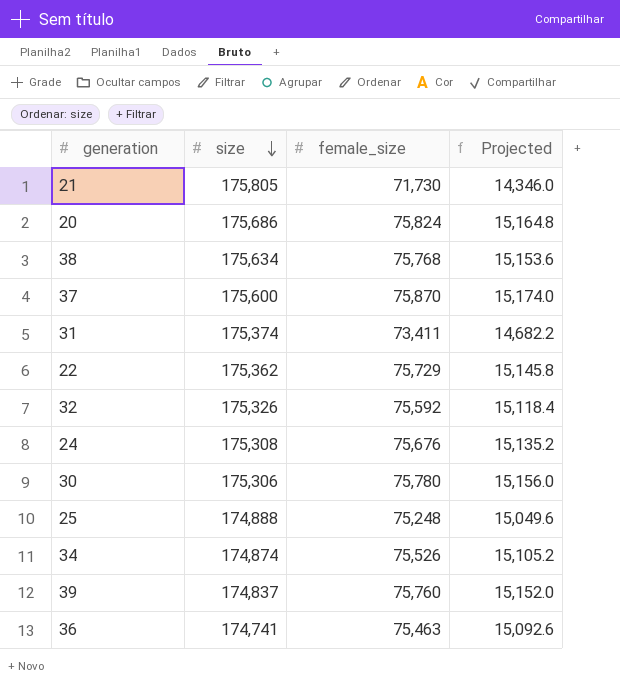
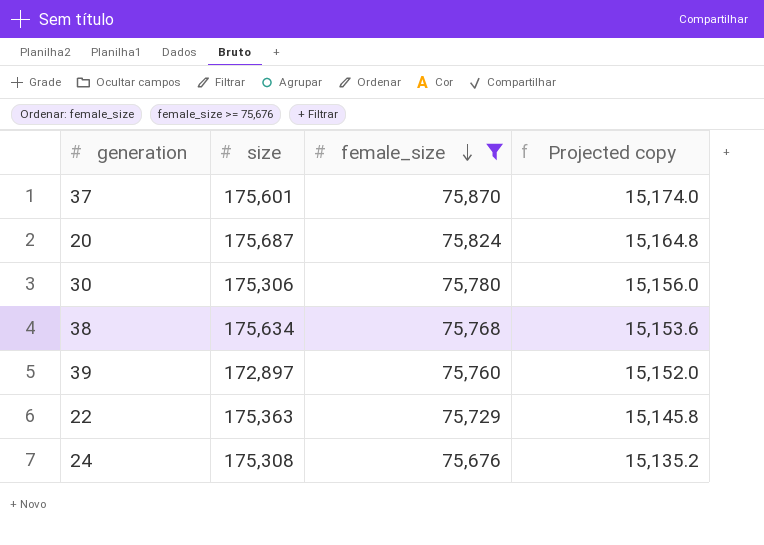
filter: none -> female_size >= 75,676
row order: size descending -> female_size descending
column name: Projected -> Projected copy
37 | size: 175,600 -> 175,601
20 | size: 175,686 -> 175,687
39 | size: 174,837 -> 172,897
22 | size: 175,362 -> 175,363

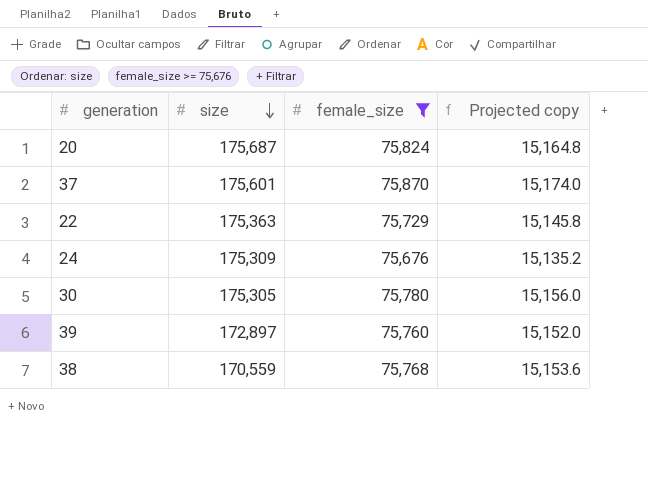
row order: female_size descending -> size descending
24 | size: 175,308 -> 175,309
30 | size: 175,306 -> 175,305
38 | size: 175,634 -> 170,559

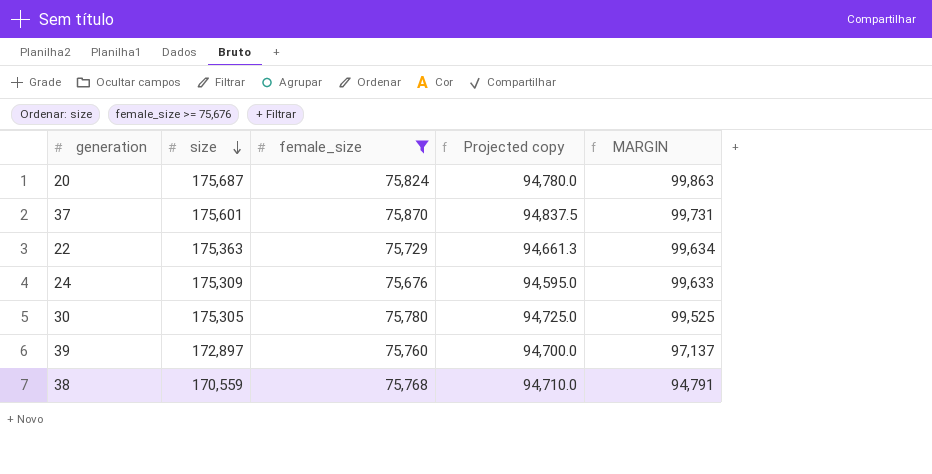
column Projected copy | formula: [female_size] * 0.2 -> [female_size] * 1.25
column MARGIN | formula: none -> [size] - [female_size]

